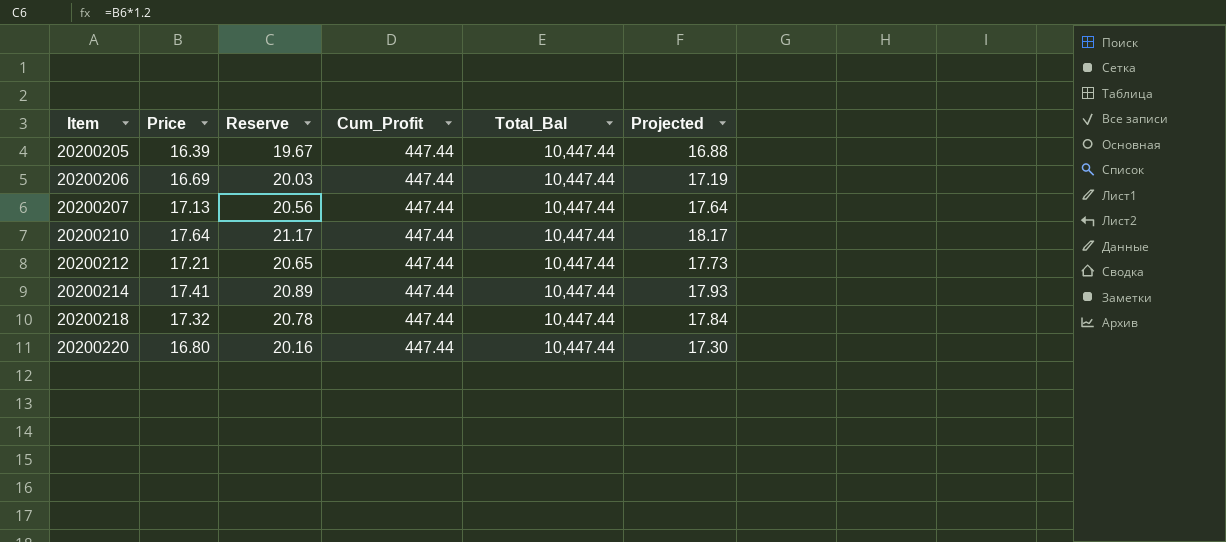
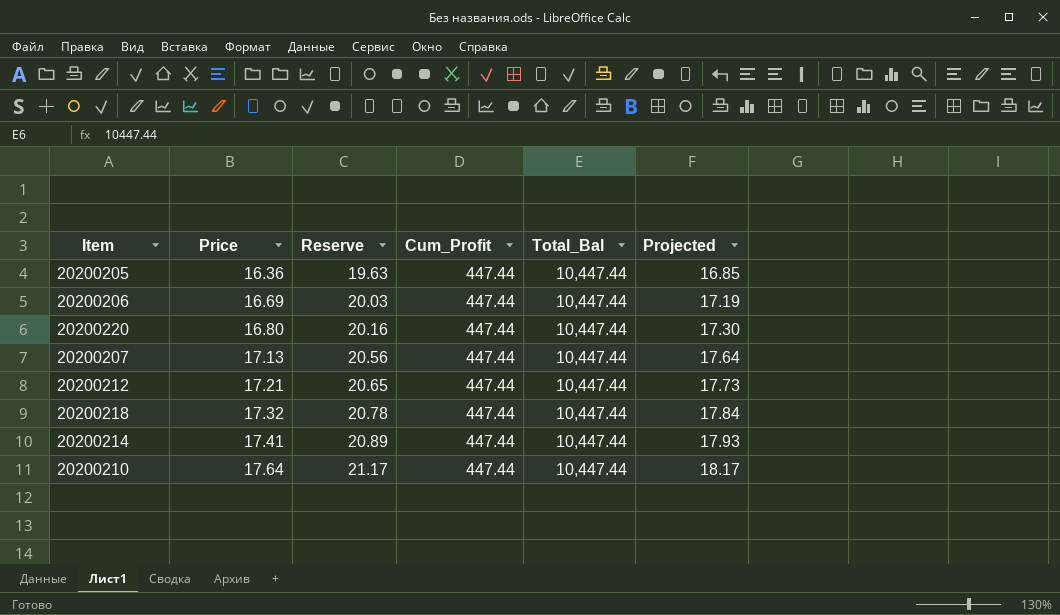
row order: Item ascending -> Price ascending
20200205 | Price: 16.39 -> 16.36
20200205 | Reserve: 19.67 -> 19.63
20200205 | Projected: 16.88 -> 16.85

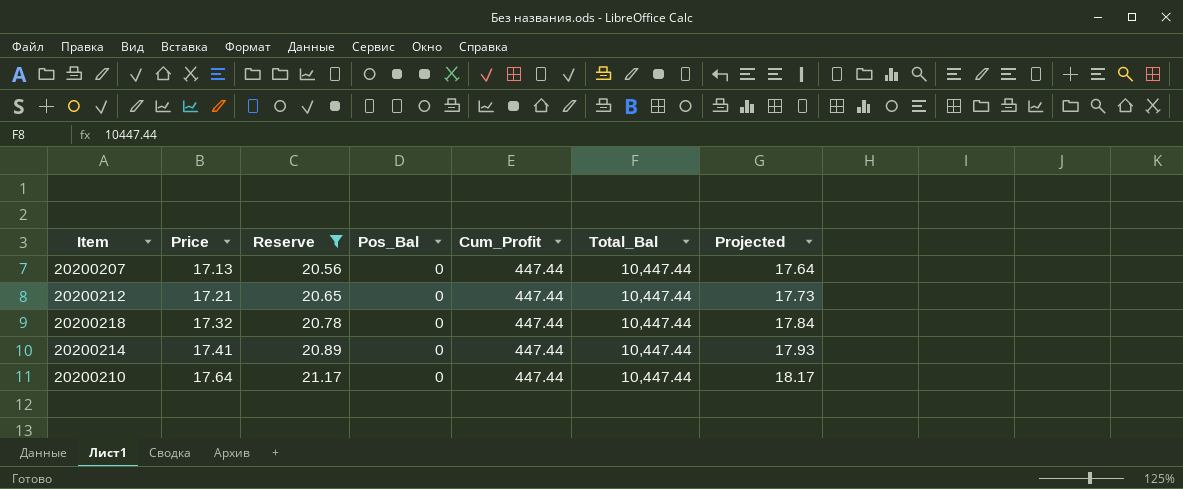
filter: none -> Reserve >= 20.56
column Pos_Bal | position: none -> 4

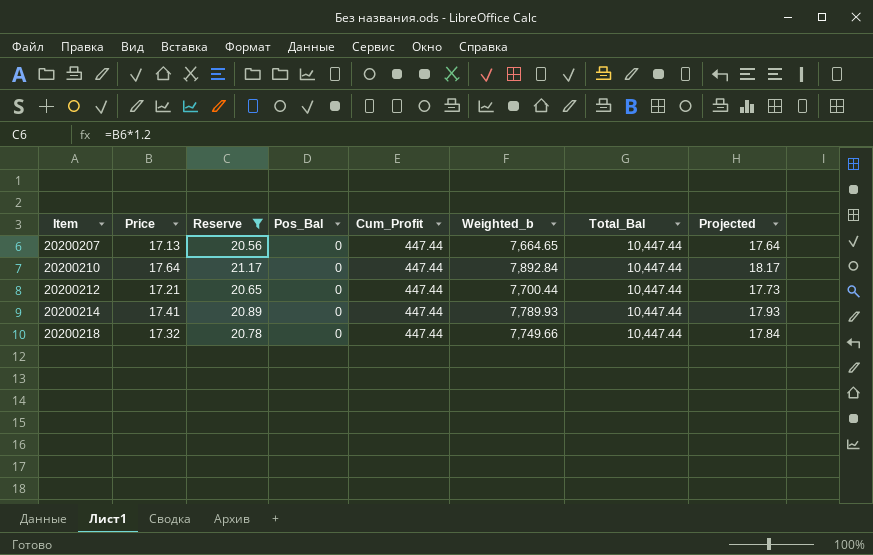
row order: Price ascending -> Item ascending
column Weighted_b | formula: none -> [Price] * [Cum_Profit]

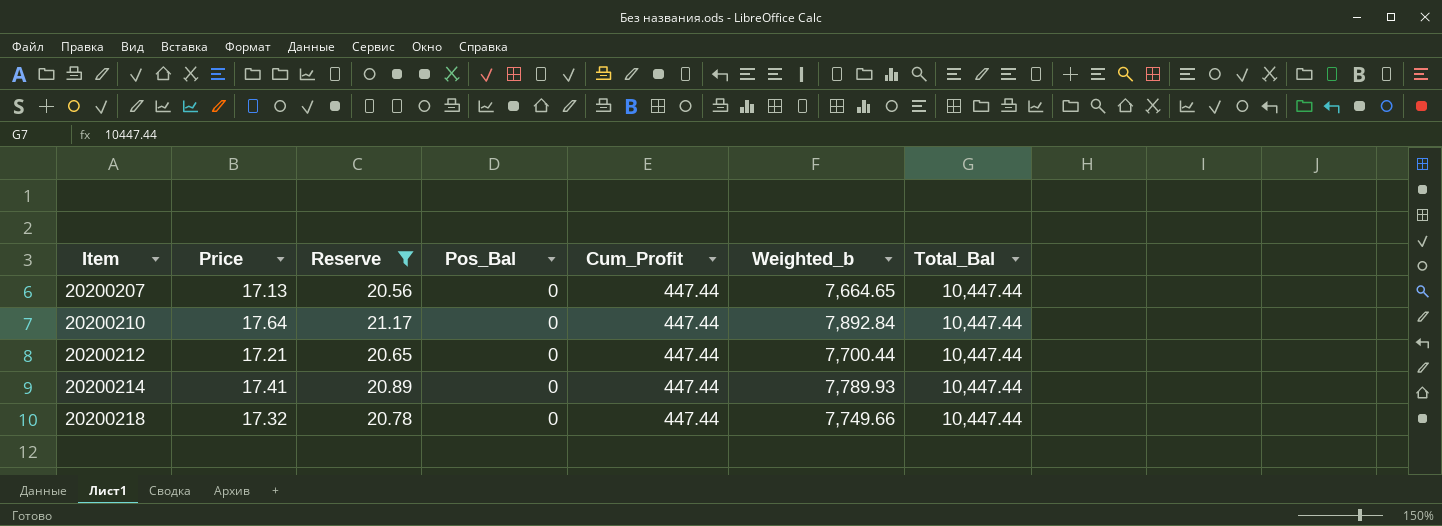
column Projected | formula: [Price] * 1.03 -> none

